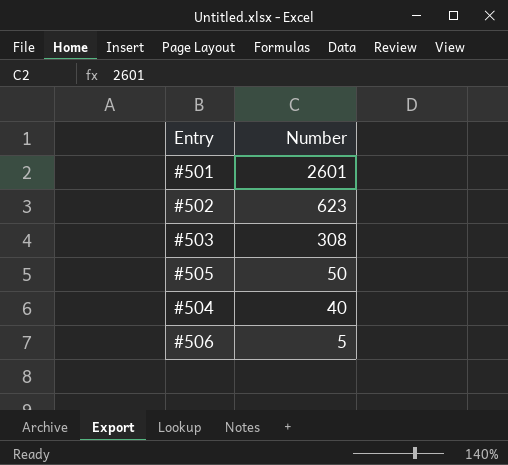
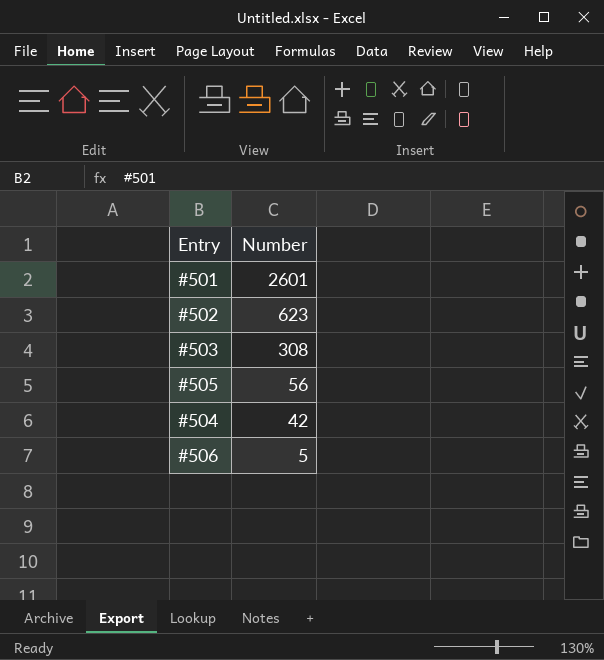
#505 | Number: 50 -> 56
#504 | Number: 40 -> 42

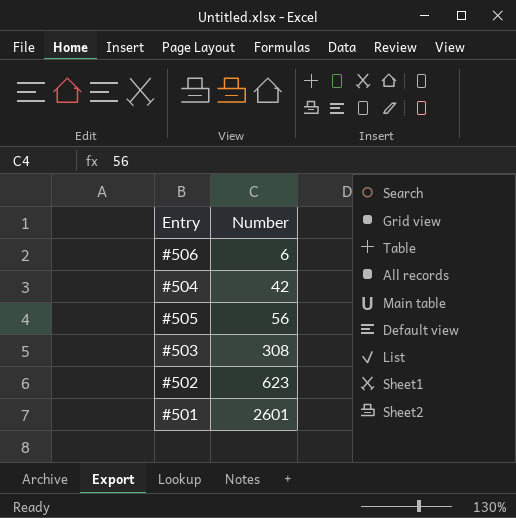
row order: Number descending -> Number ascending
#506 | Number: 5 -> 6

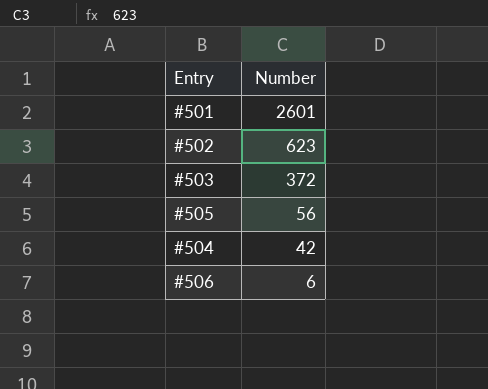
row order: Number ascending -> Number descending
#503 | Number: 308 -> 372

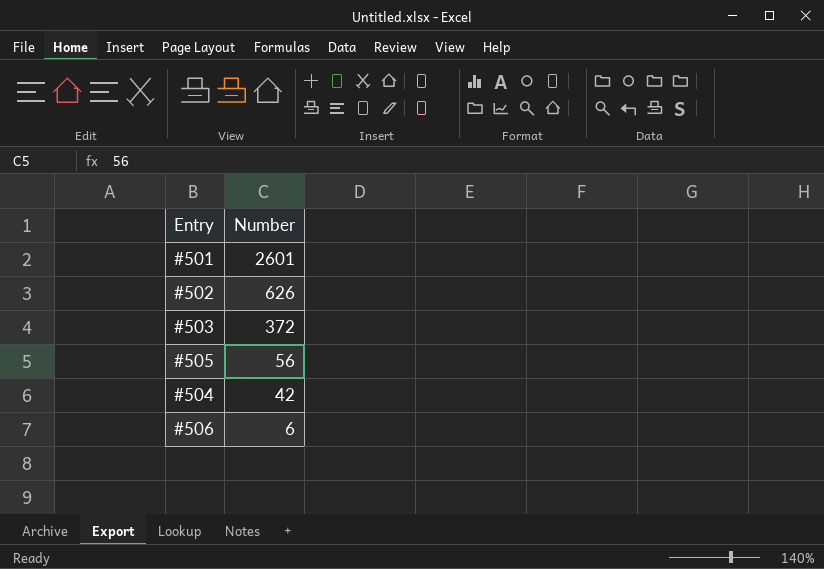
#502 | Number: 623 -> 626

